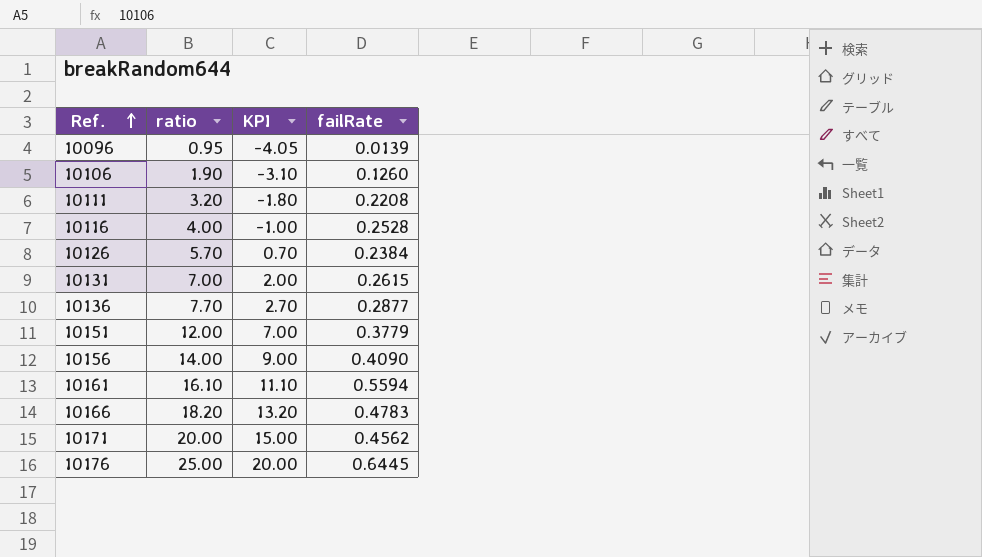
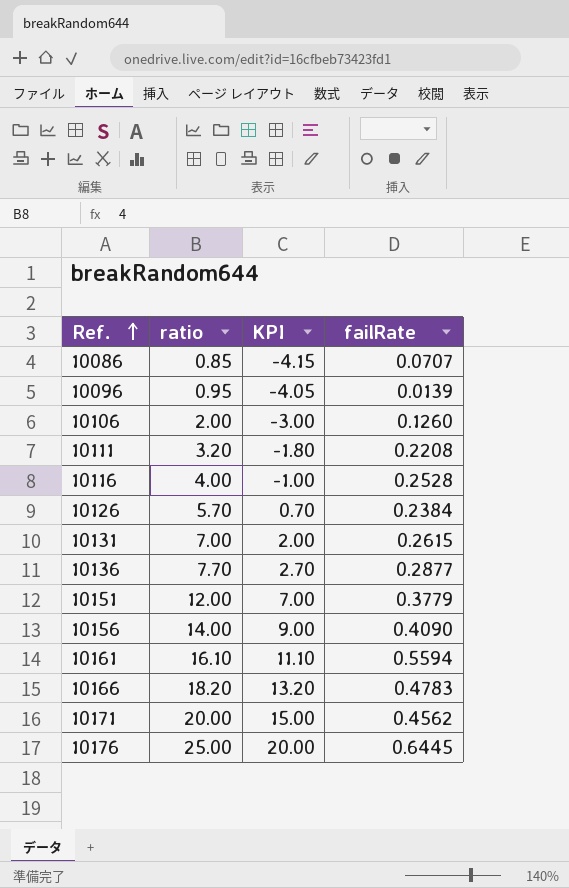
row 10086: none -> 0.85 | -4.15 | 0.0707
10106 | ratio: 1.90 -> 2.00
10106 | KPI: -3.10 -> -3.00

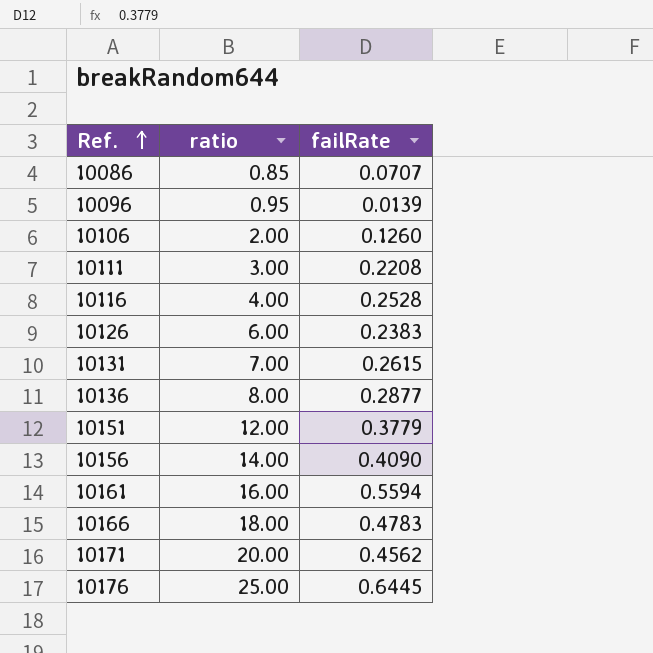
column KPI | formula: [ratio] - 5 -> none
10111 | ratio: 3.20 -> 3.00
10126 | ratio: 5.70 -> 6.00
10126 | failRate: 0.2384 -> 0.2383
10136 | ratio: 7.70 -> 8.00
10161 | ratio: 16.10 -> 16.00
10166 | ratio: 18.20 -> 18.00

